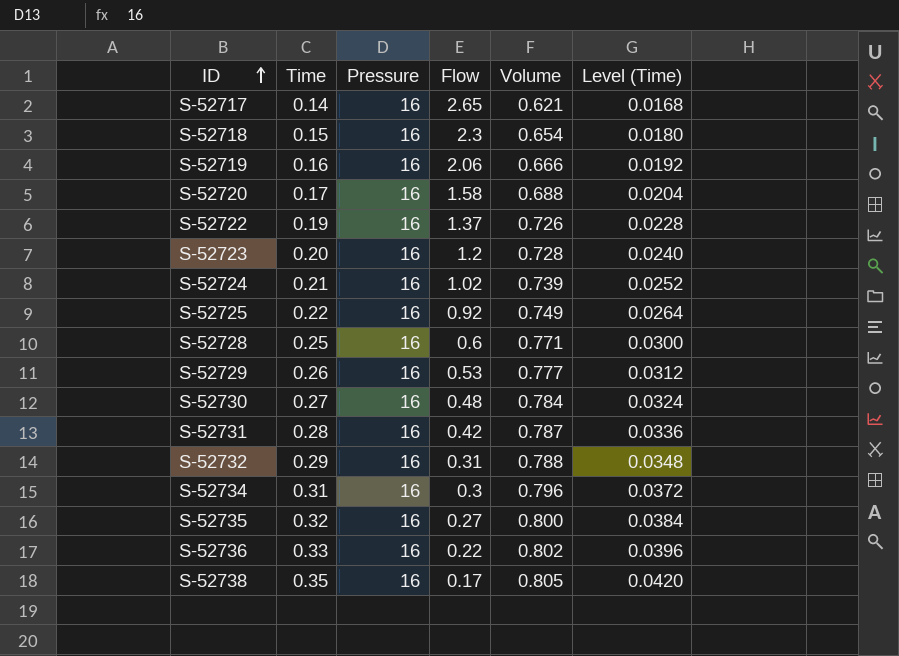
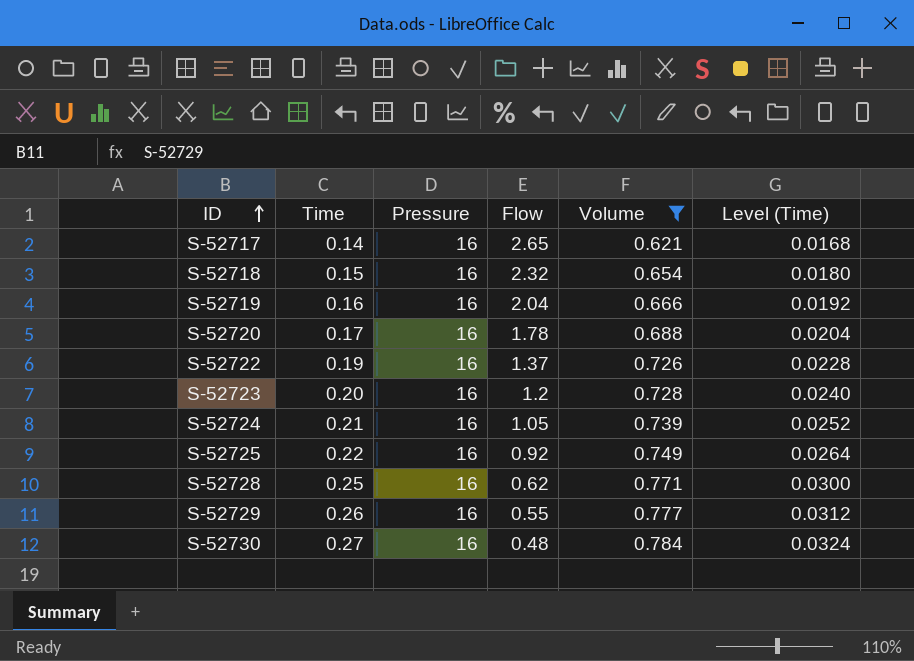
filter: none -> Volume <= 0.784
S-52718 | Flow: 2.3 -> 2.32
S-52719 | Flow: 2.06 -> 2.04
S-52720 | Flow: 1.58 -> 1.78
S-52724 | Flow: 1.02 -> 1.05
S-52728 | Flow: 0.6 -> 0.62
S-52729 | Flow: 0.53 -> 0.55

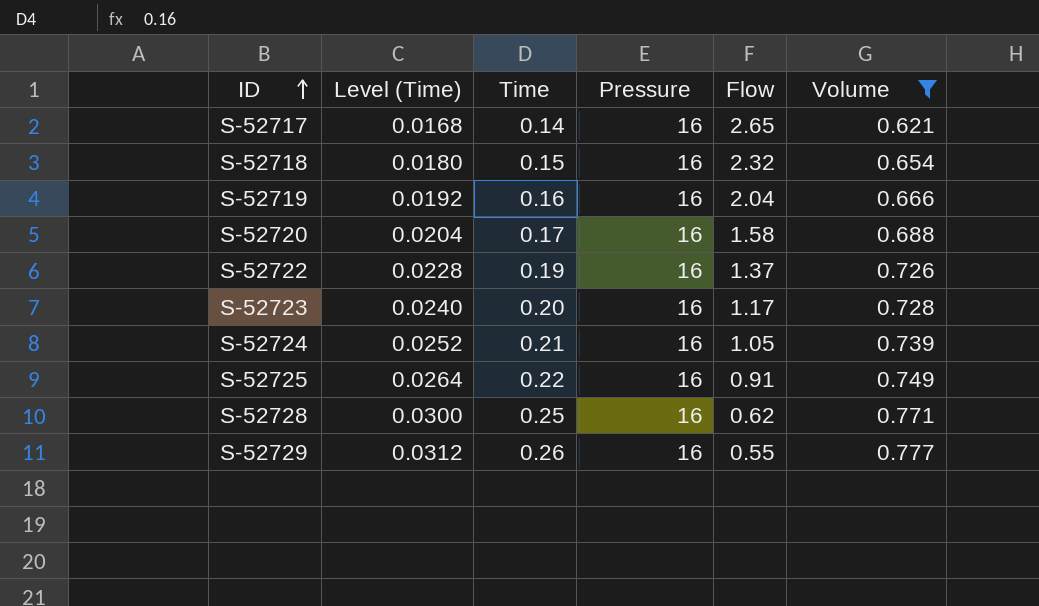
column Level (Time) | position: 6 -> 2
row S-52730: 0.27 | 16 | 0.48 | 0.784 | 0.0324 -> none
S-52720 | Flow: 1.78 -> 1.58
S-52723 | Flow: 1.2 -> 1.17
S-52725 | Flow: 0.92 -> 0.91

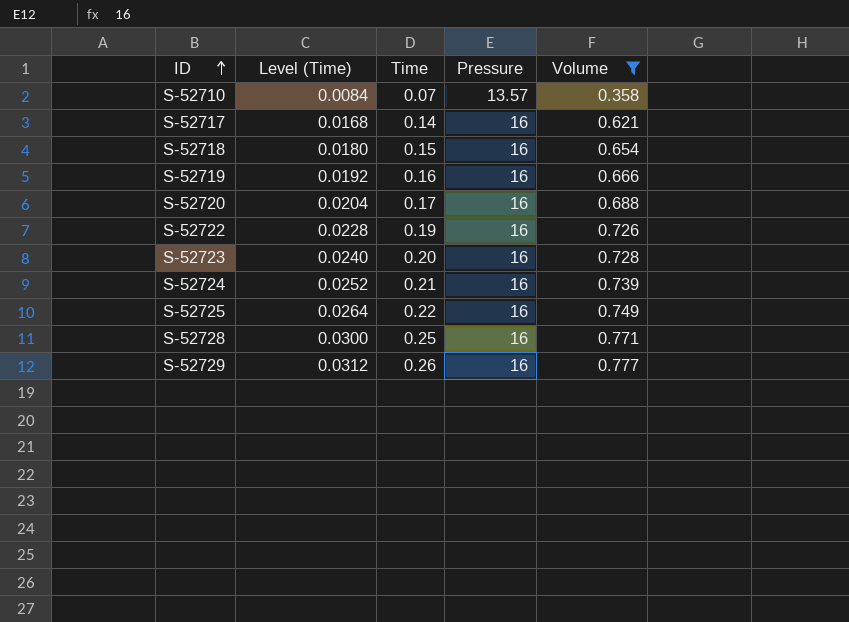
column Flow | position: 5 -> none
row S-52710: none -> 0.0084 | 0.07 | 13.57 | 0.358

